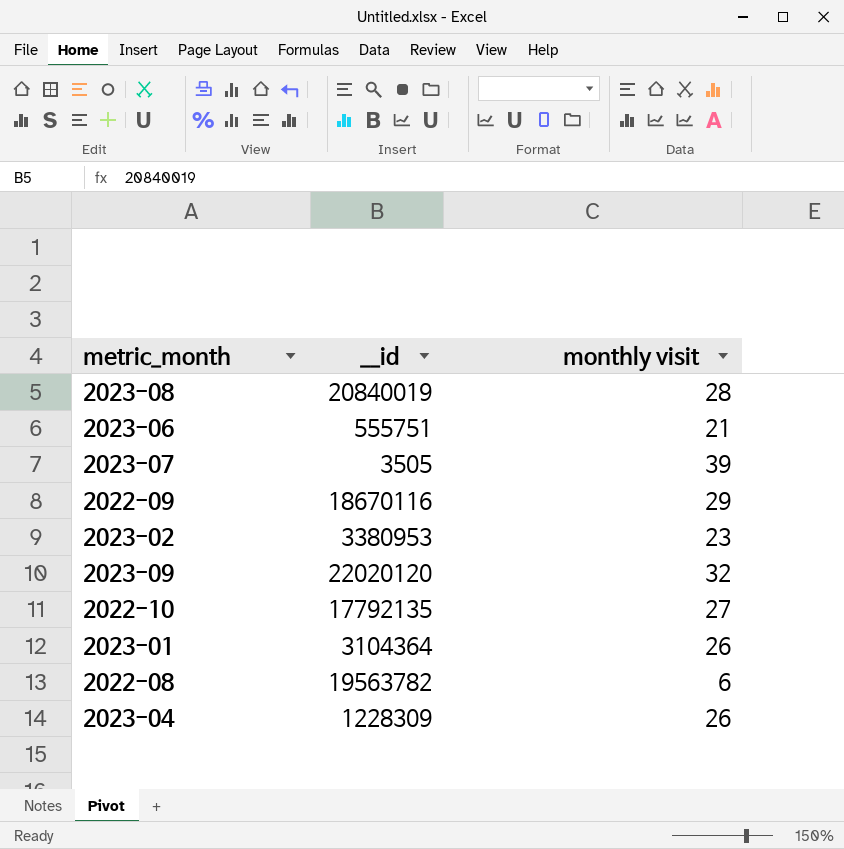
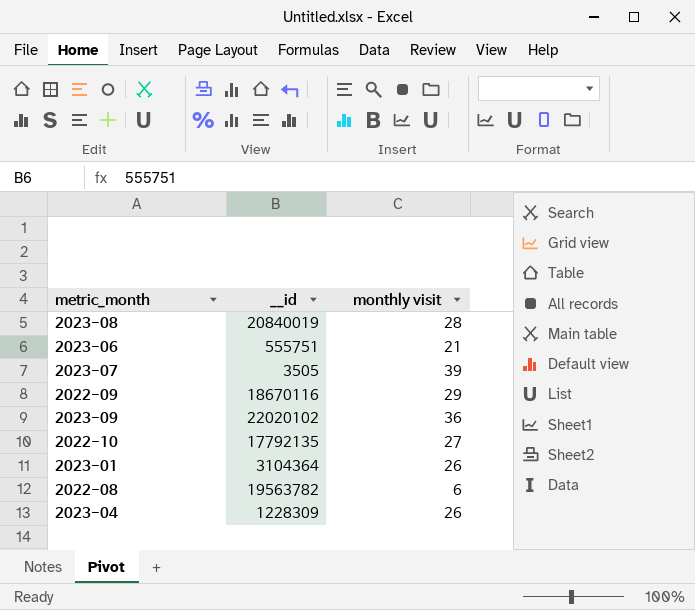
row 2023-02: 3380953 | 23 -> none
2023-09 | __id: 22020120 -> 22020102
2023-09 | monthly visit: 32 -> 36

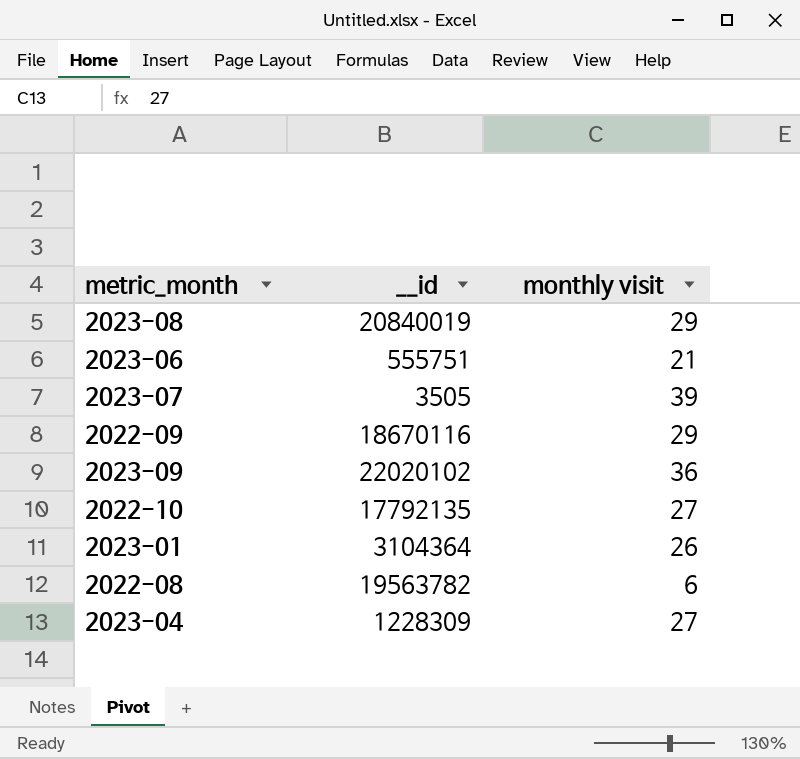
2023-08 | monthly visit: 28 -> 29
2023-04 | monthly visit: 26 -> 27

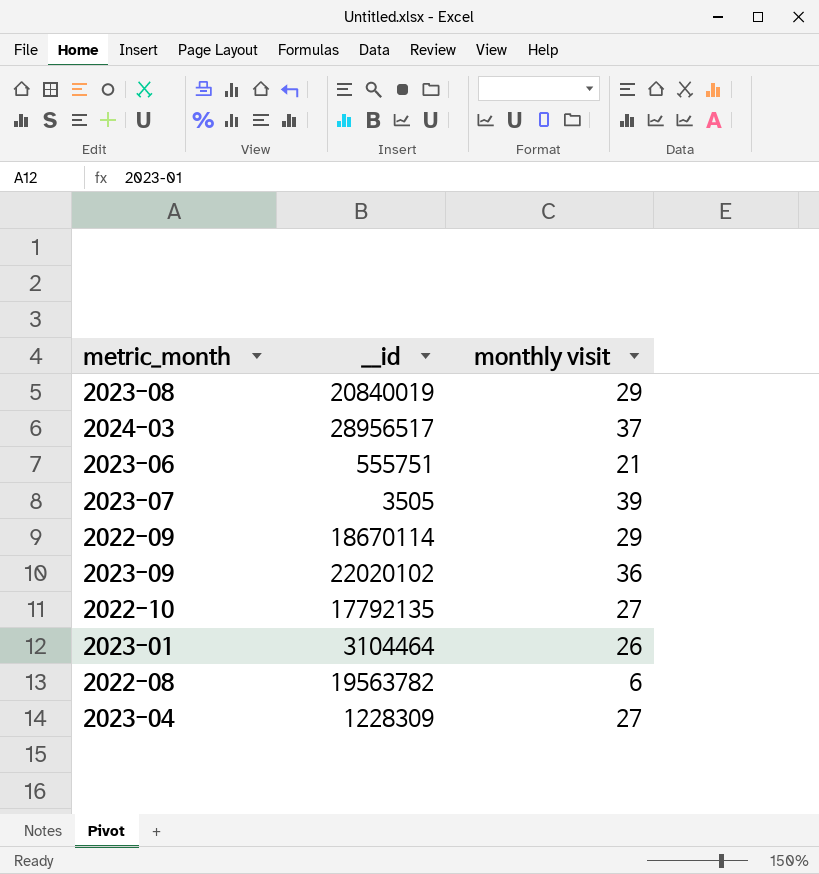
row 2024-03: none -> 28956517 | 37
2022-09 | __id: 18670116 -> 18670114
2023-01 | __id: 3104364 -> 3104464

